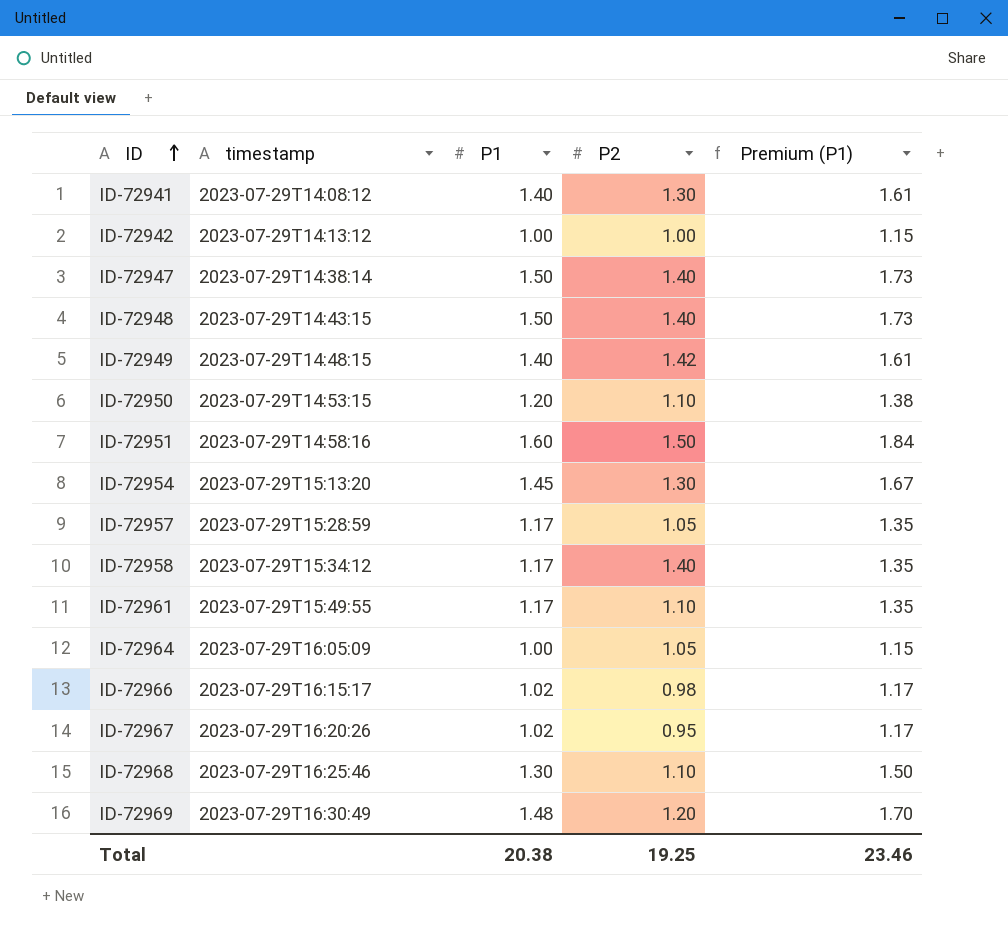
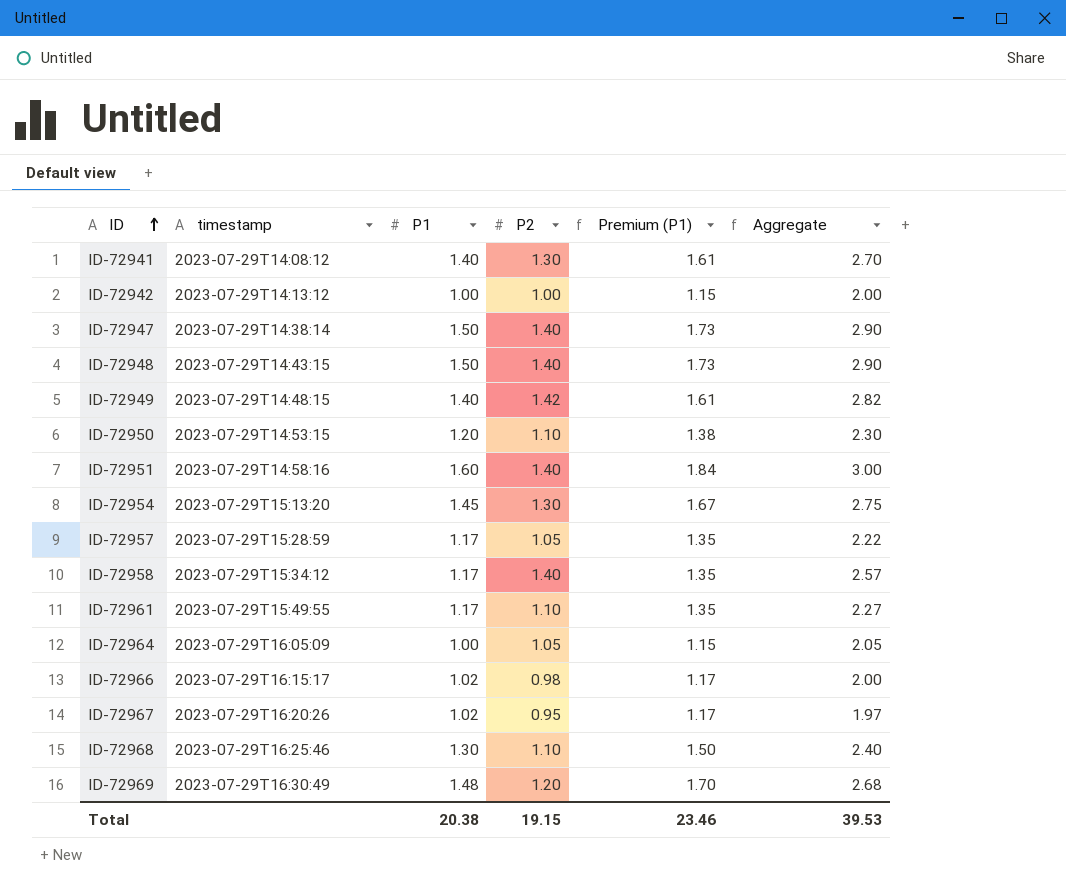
column Aggregate | formula: none -> [P1] + [P2]
ID-72951 | P2: 1.50 -> 1.40
Total | P2: 19.25 -> 19.15

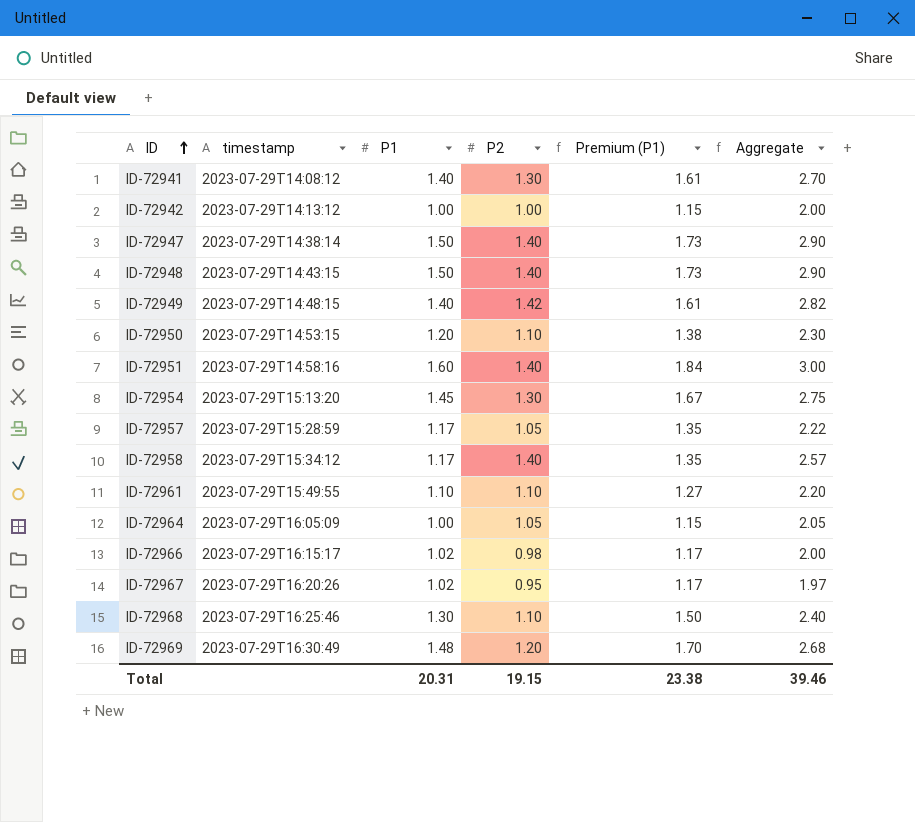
ID-72961 | P1: 1.17 -> 1.10
ID-72961 | Premium (P1): 1.35 -> 1.27
ID-72961 | Aggregate: 2.27 -> 2.20
Total | P1: 20.38 -> 20.31
Total | Premium (P1): 23.46 -> 23.38
Total | Aggregate: 39.53 -> 39.46

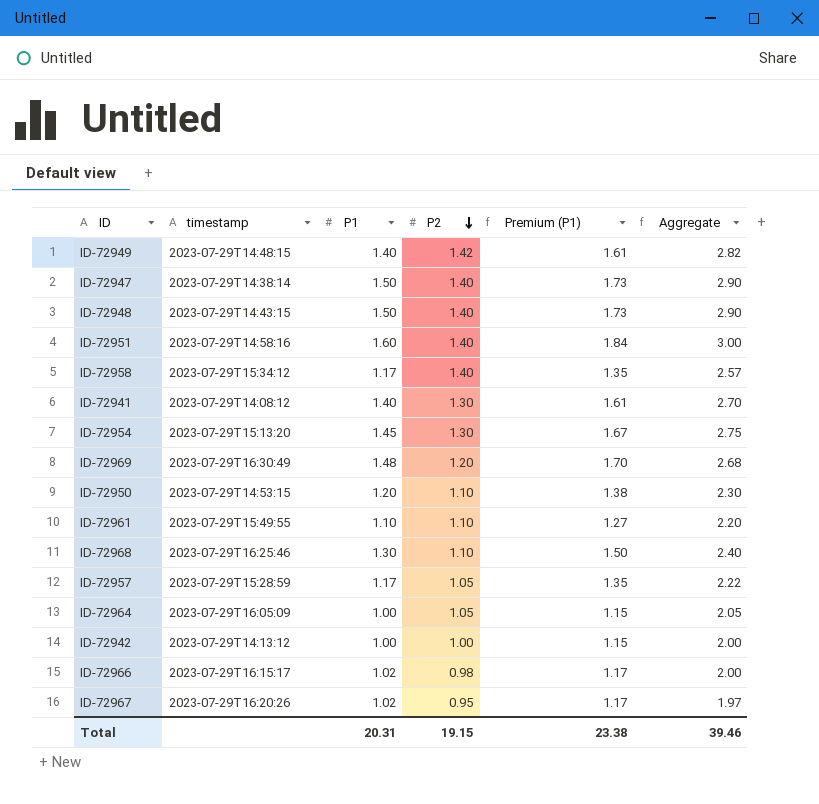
row order: ID ascending -> P2 descending

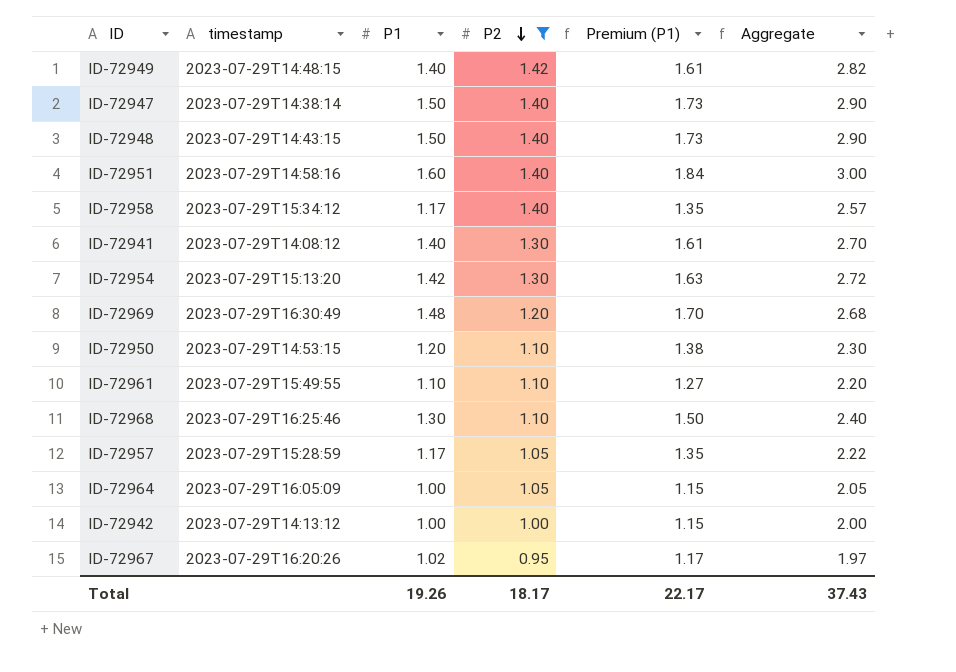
filter: none -> P2 != 0.98
ID-72954 | P1: 1.45 -> 1.42
ID-72954 | Premium (P1): 1.67 -> 1.63
ID-72954 | Aggregate: 2.75 -> 2.72
Total | P1: 20.31 -> 19.26
Total | P2: 19.15 -> 18.17
Total | Premium (P1): 23.38 -> 22.17
Total | Aggregate: 39.46 -> 37.43

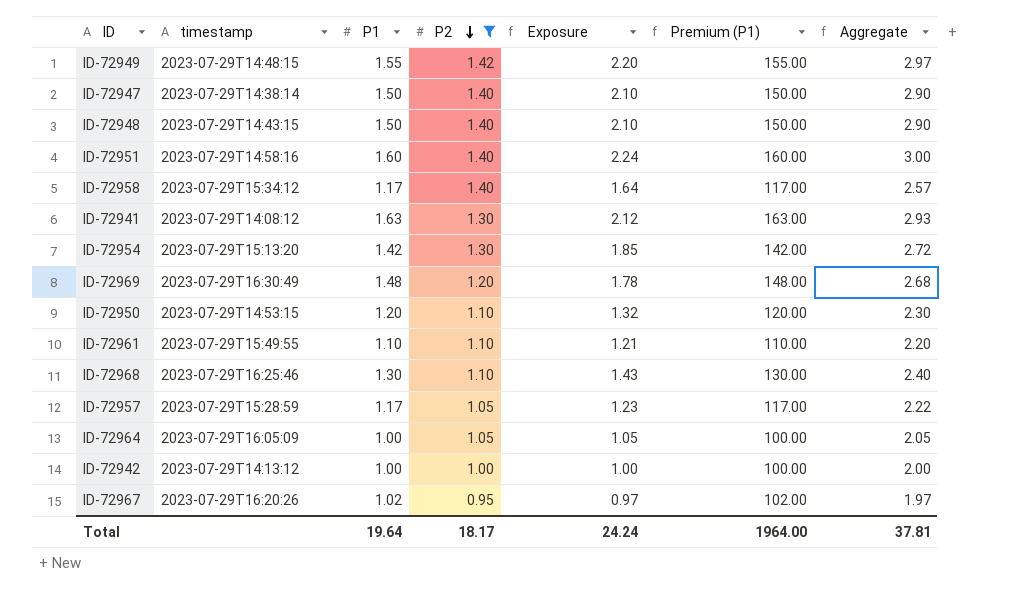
column Exposure | formula: none -> [P1] * [P2]
column Premium (P1) | formula: [P1] * 1.15 -> [P1] * 100
ID-72949 | P1: 1.40 -> 1.55
ID-72949 | Aggregate: 2.82 -> 2.97
ID-72941 | P1: 1.40 -> 1.63
ID-72941 | Aggregate: 2.70 -> 2.93
Total | P1: 19.26 -> 19.64
Total | Premium (P1): 22.17 -> 1964.00
Total | Aggregate: 37.43 -> 37.81

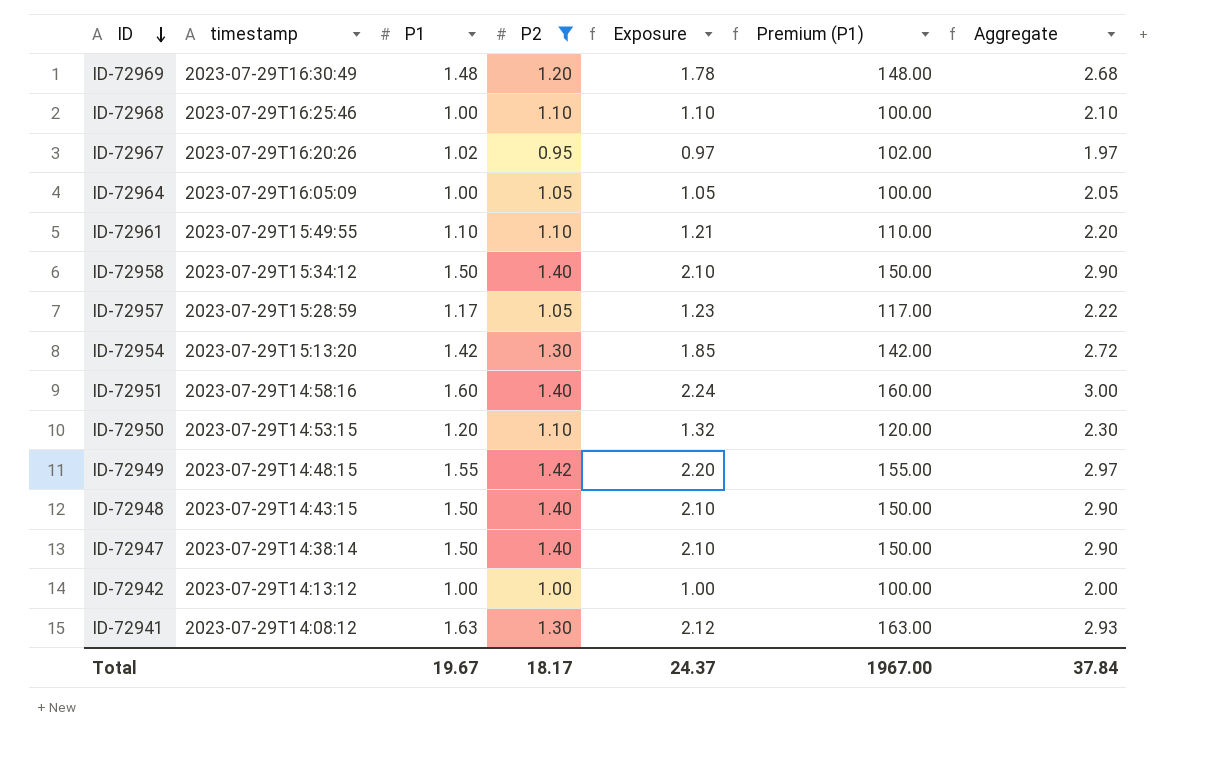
row order: P2 descending -> ID descending
ID-72968 | P1: 1.30 -> 1.00
ID-72968 | Exposure: 1.43 -> 1.10
ID-72968 | Premium (P1): 130.00 -> 100.00
ID-72968 | Aggregate: 2.40 -> 2.10
ID-72958 | P1: 1.17 -> 1.50
ID-72958 | Exposure: 1.64 -> 2.10
ID-72958 | Premium (P1): 117.00 -> 150.00
ID-72958 | Aggregate: 2.57 -> 2.90
Total | P1: 19.64 -> 19.67
Total | Exposure: 24.24 -> 24.37
Total | Premium (P1): 1964.00 -> 1967.00
Total | Aggregate: 37.81 -> 37.84

